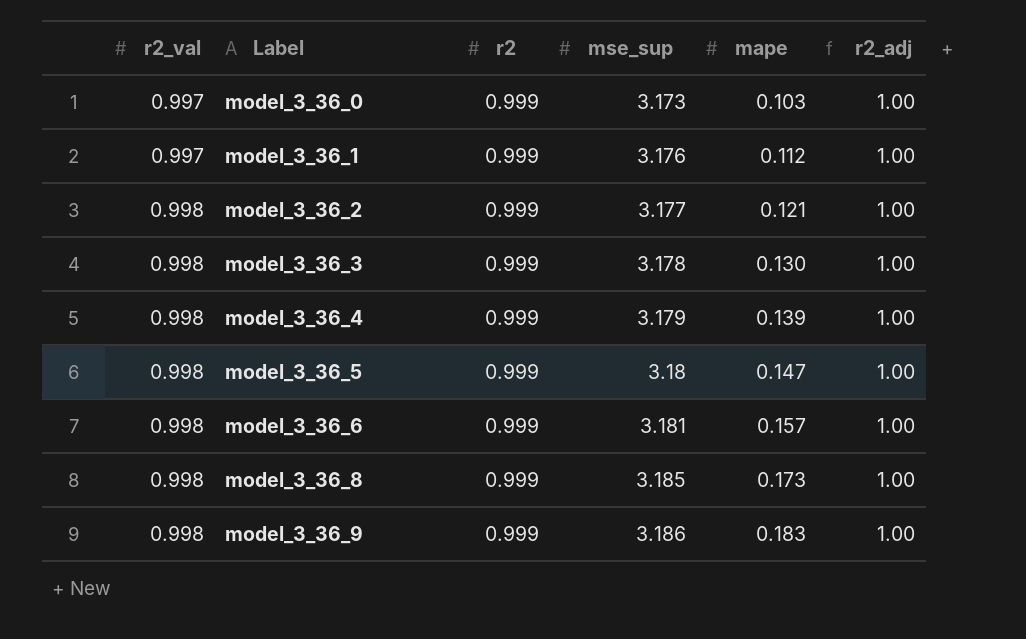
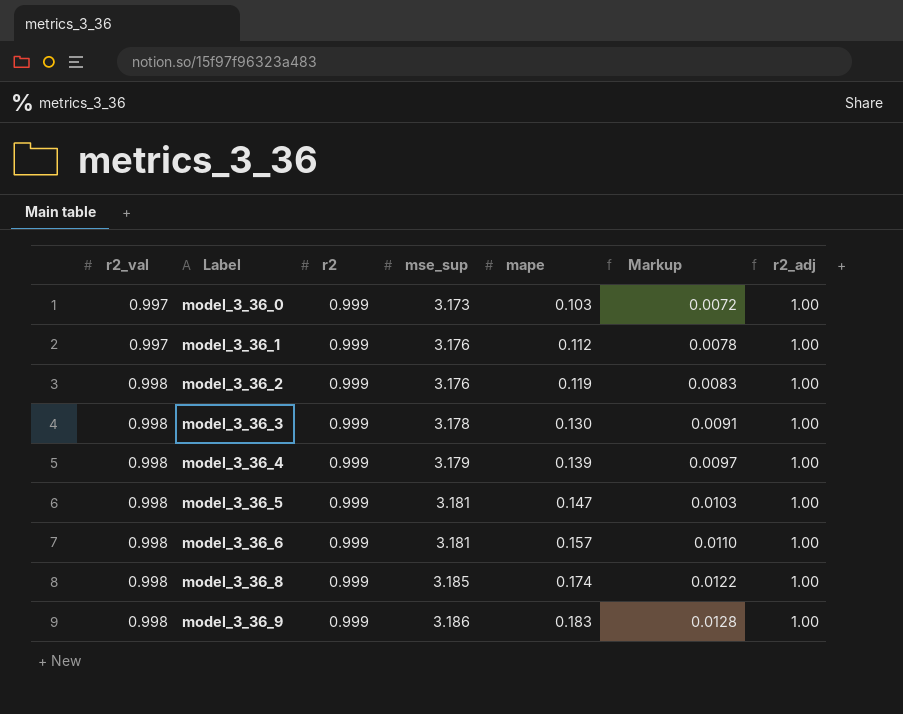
column Markup | formula: none -> [mape] * 0.07
model_3_36_2 | mse_sup: 3.177 -> 3.176
model_3_36_2 | mape: 0.121 -> 0.119
model_3_36_5 | mse_sup: 3.18 -> 3.181
model_3_36_8 | mape: 0.173 -> 0.174

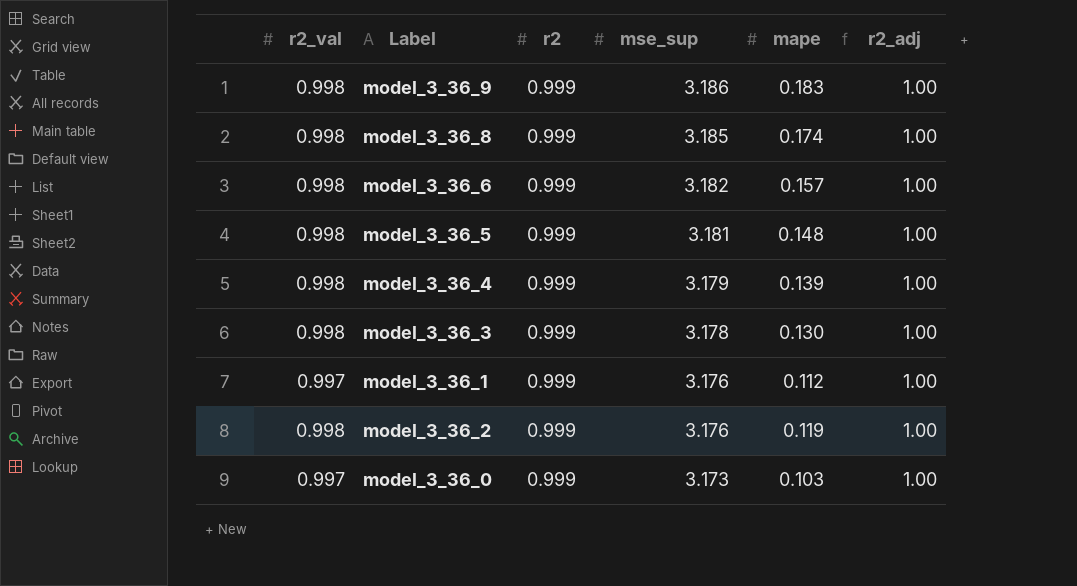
row order: r2_val ascending -> mse_sup descending
column Markup | formula: [mape] * 0.07 -> none
model_3_36_6 | mse_sup: 3.181 -> 3.182
model_3_36_5 | mape: 0.147 -> 0.148

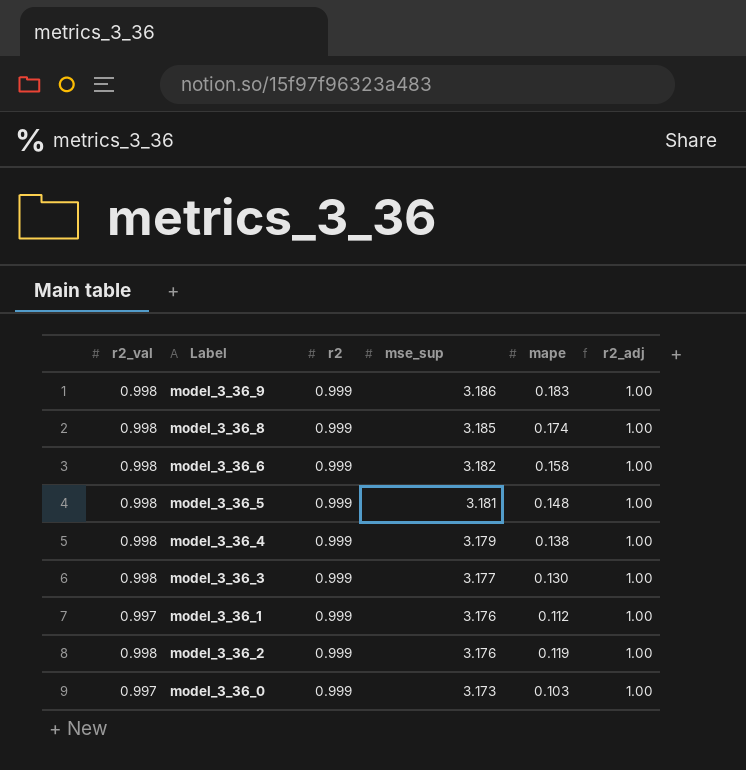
model_3_36_6 | mape: 0.157 -> 0.158
model_3_36_4 | mape: 0.139 -> 0.138
model_3_36_3 | mse_sup: 3.178 -> 3.177

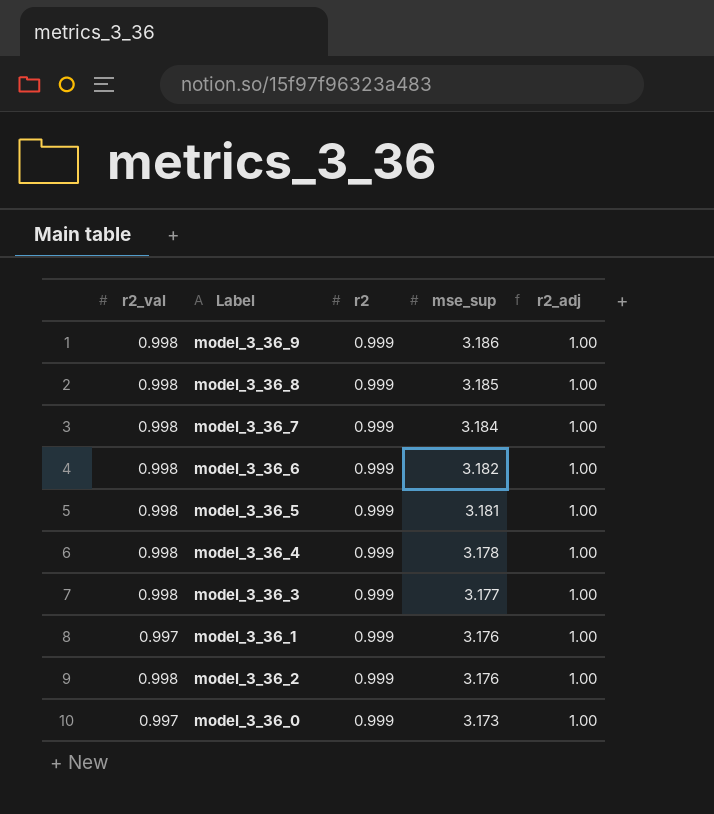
column mape | position: 5 -> none
row model_3_36_7: none -> 0.998 | 0.999 | 3.184 | 1.00
model_3_36_4 | mse_sup: 3.179 -> 3.178

